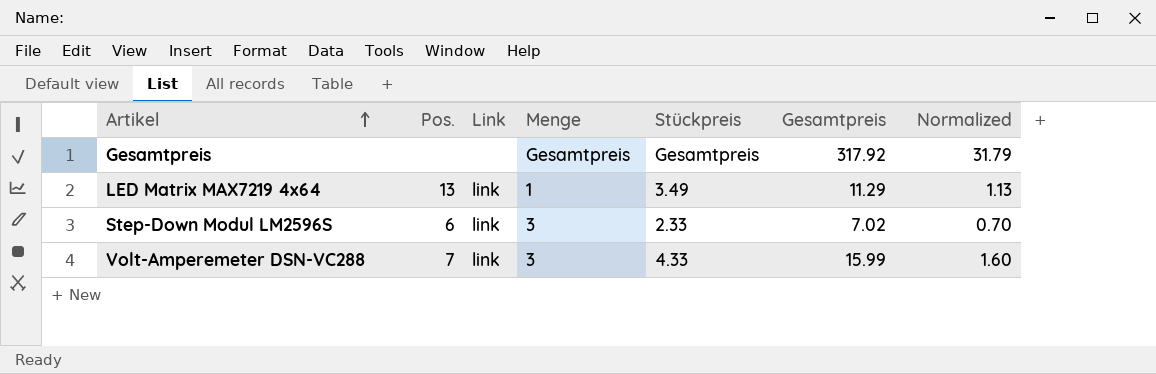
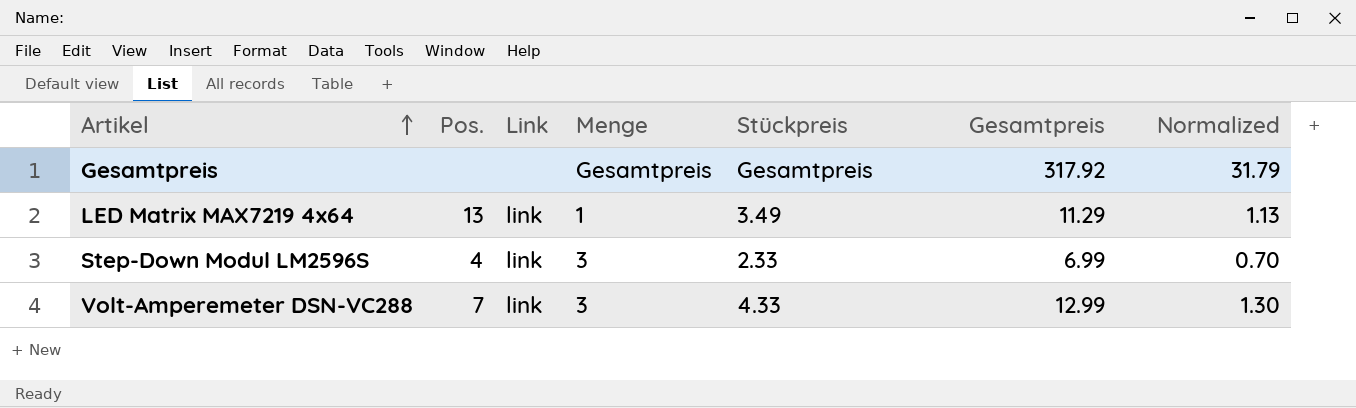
Step-Down Modul LM2596S | Pos.: 6 -> 4
Step-Down Modul LM2596S | Gesamtpreis: 7.02 -> 6.99
Volt-Amperemeter DSN-VC288 | Gesamtpreis: 15.99 -> 12.99
Volt-Amperemeter DSN-VC288 | Normalized: 1.60 -> 1.30

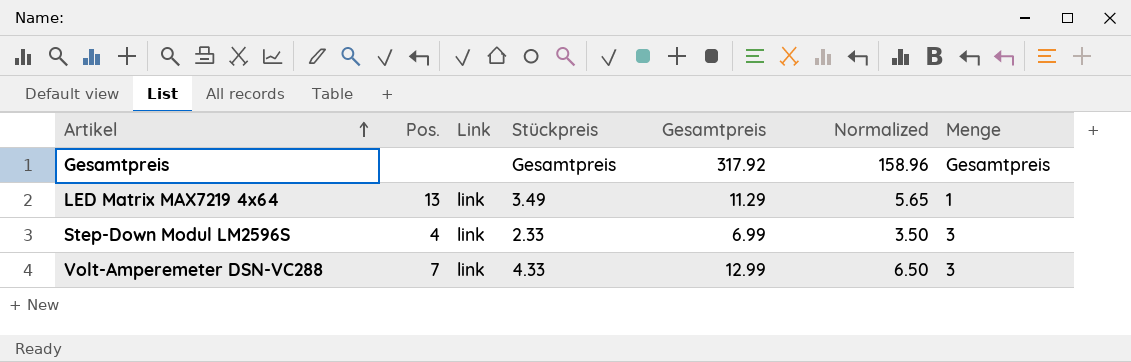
column Normalized | formula: [Gesamtpreis] * 0.1 -> [Gesamtpreis] * 0.5
column Menge | position: 4 -> 7

